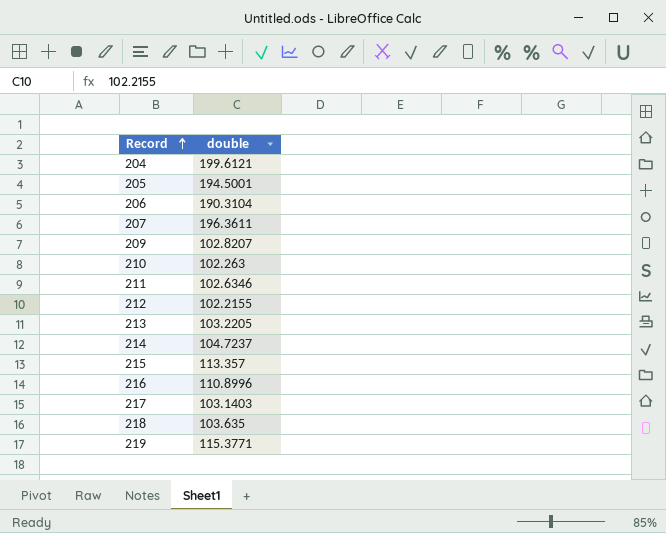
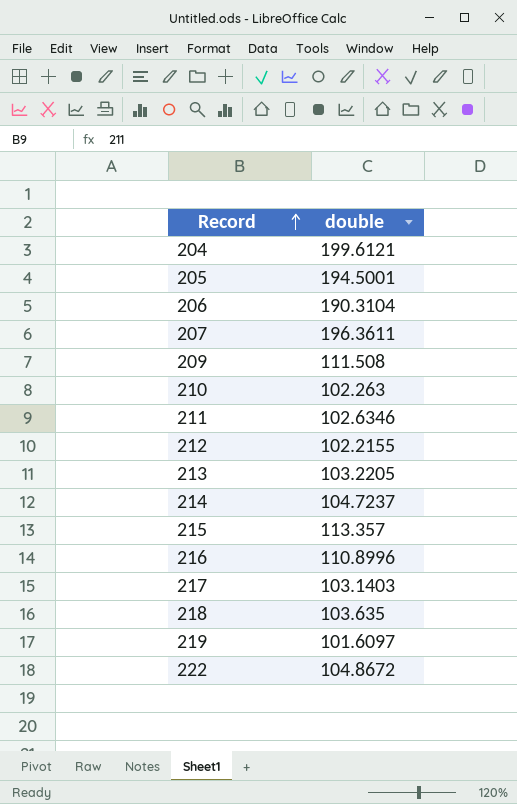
209 | double: 102.8207 -> 111.508
219 | double: 115.3771 -> 101.6097
row 222: none -> 104.8672

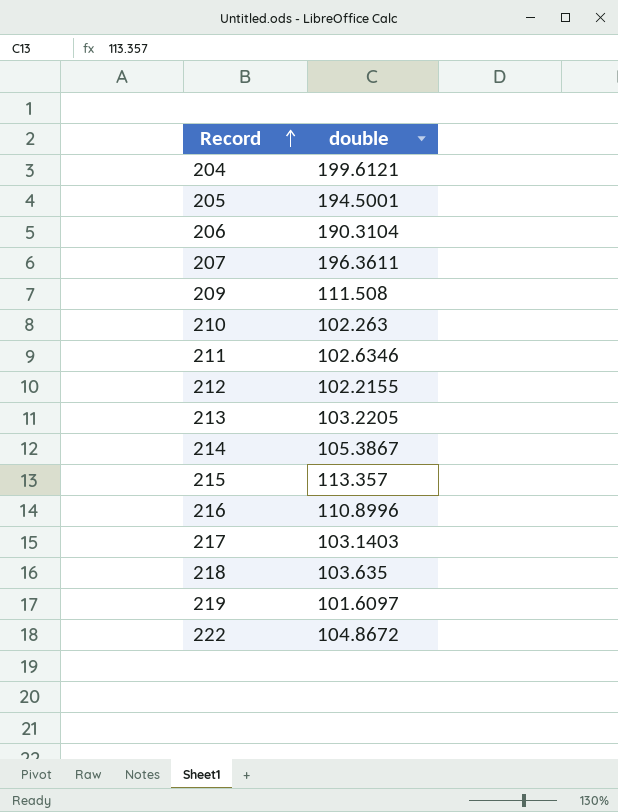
214 | double: 104.7237 -> 105.3867

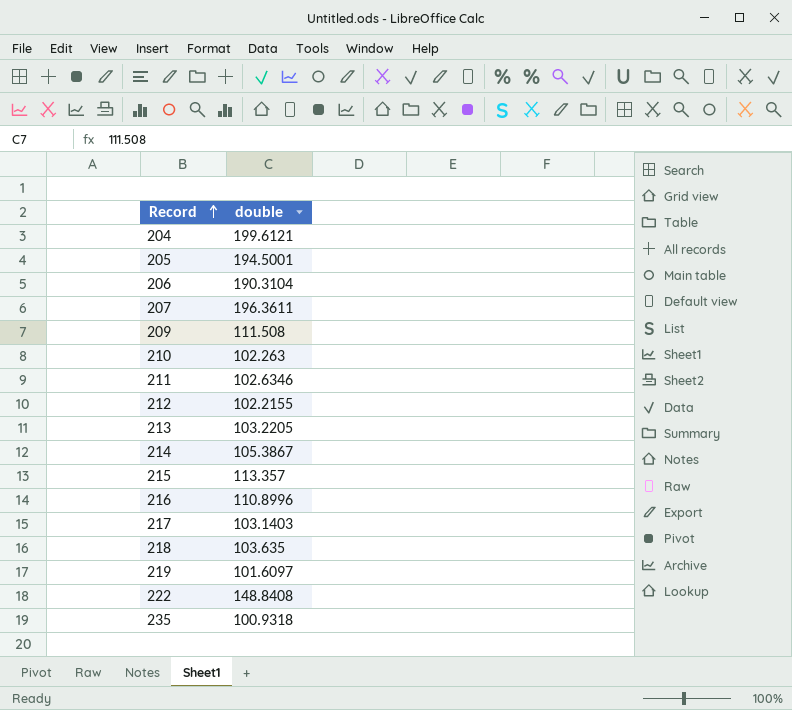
222 | double: 104.8672 -> 148.8408
row 235: none -> 100.9318

